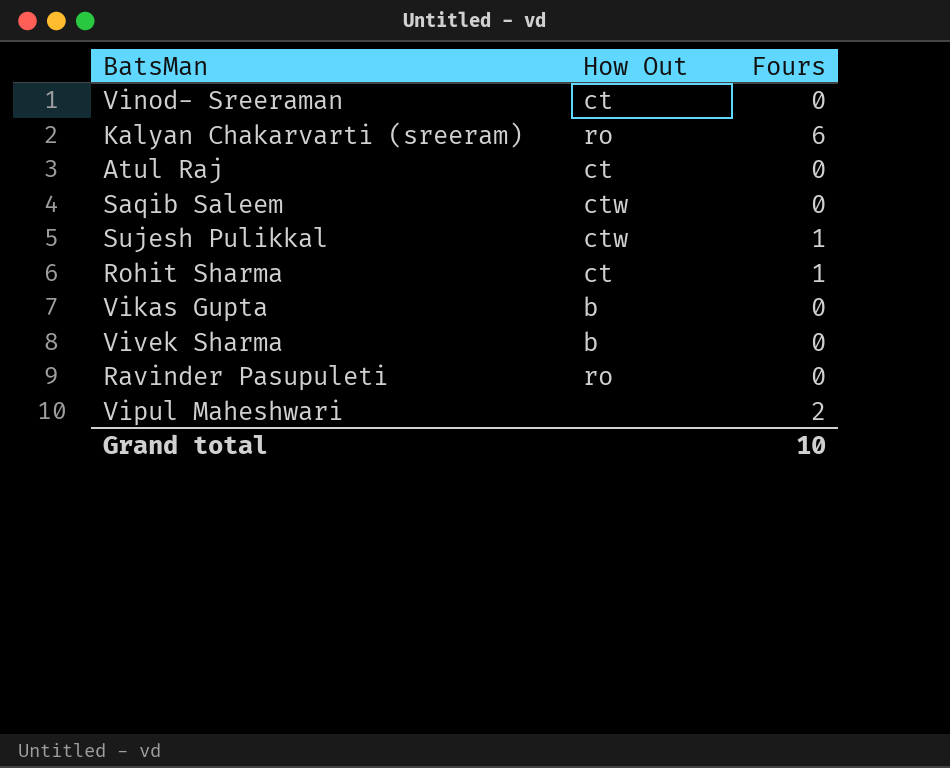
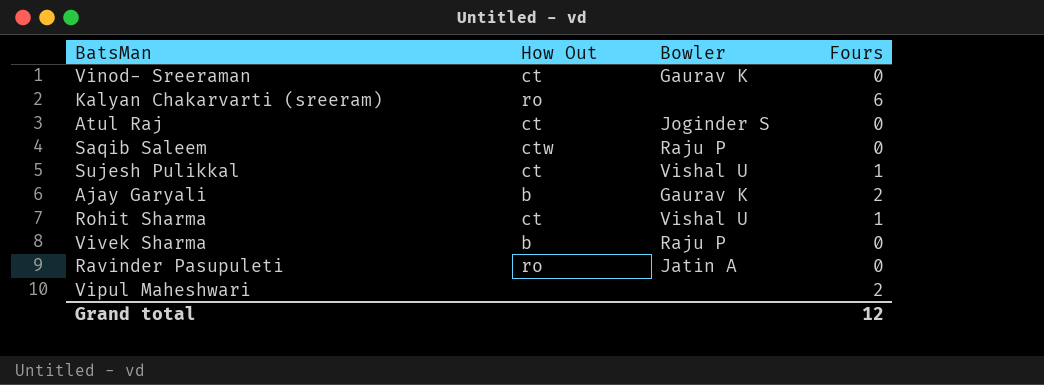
column Bowler | position: none -> 3
row Vikas Gupta: b | 0 -> none
Sujesh Pulikkal | How Out: ctw -> ct
row Ajay Garyali: none -> b | Gaurav K | 2
Grand total | Fours: 10 -> 12

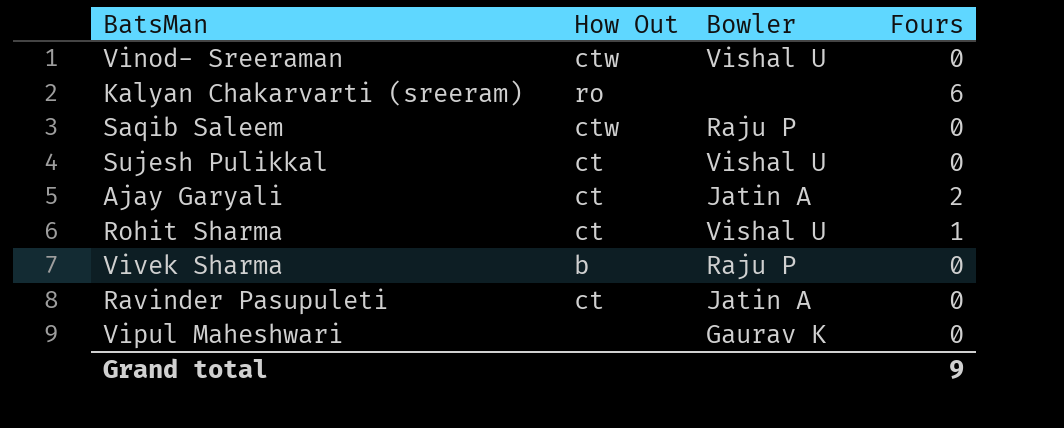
row Atul Raj: ct | Joginder S | 0 -> none
Vinod- Sreeraman | How Out: ct -> ctw
Vinod- Sreeraman | Bowler: Gaurav K -> Vishal U
Sujesh Pulikkal | Fours: 1 -> 0
Ajay Garyali | How Out: b -> ct
Ajay Garyali | Bowler: Gaurav K -> Jatin A
Ravinder Pasupuleti | How Out: ro -> ct
Vipul Maheshwari | Bowler: none -> Gaurav K
Vipul Maheshwari | Fours: 2 -> 0
Grand total | Fours: 12 -> 9

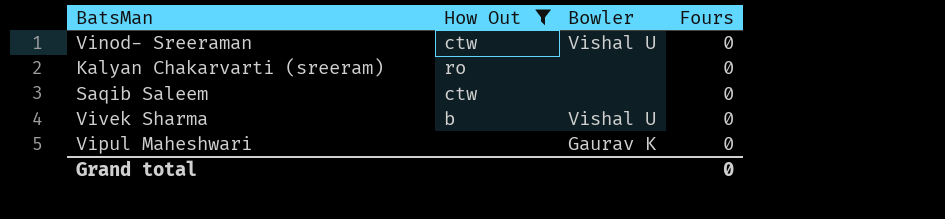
filter: none -> How Out != ct
Kalyan Chakarvarti (sreeram) | Fours: 6 -> 0
Saqib Saleem | Bowler: Raju P -> none
Vivek Sharma | Bowler: Raju P -> Vishal U
Grand total | Fours: 9 -> 0

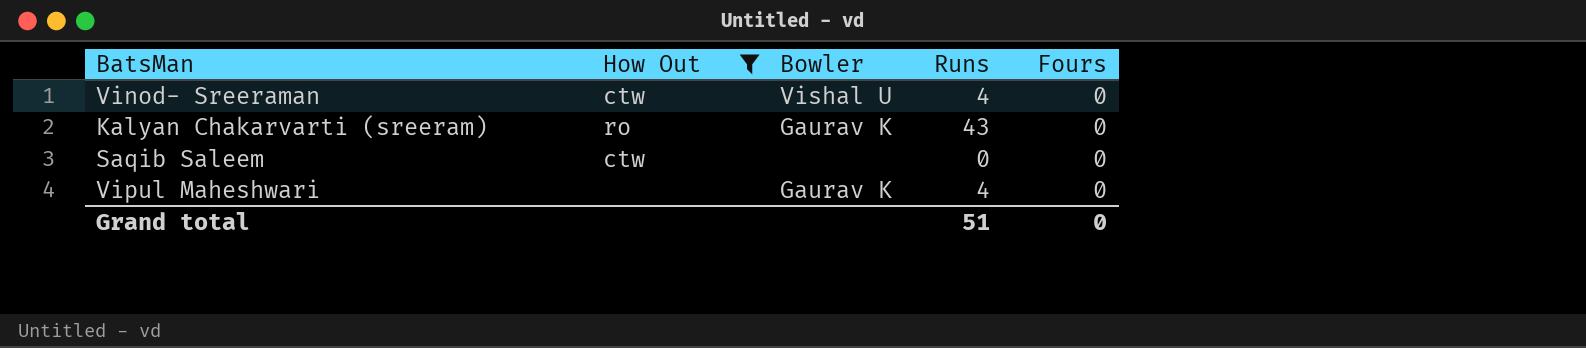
column Runs | position: none -> 4
row Vivek Sharma: b | Vishal U | 0 -> none
Kalyan Chakarvarti (sreeram) | Bowler: none -> Gaurav K

